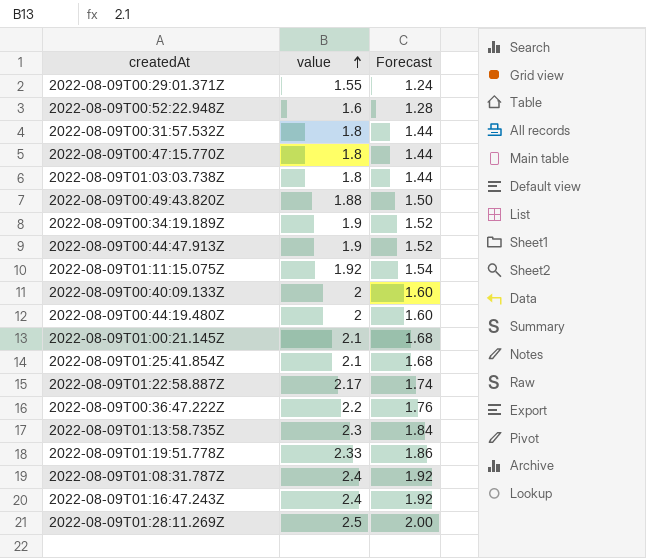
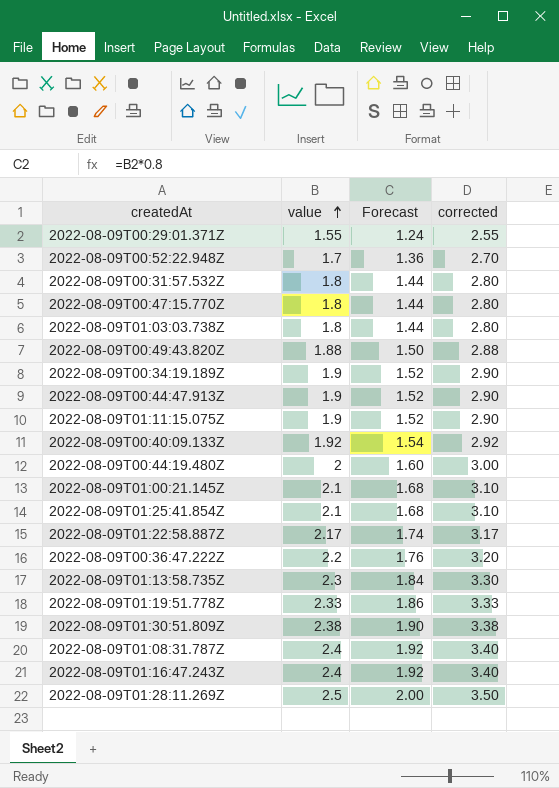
column corrected | formula: none -> [value] + 1
2022-08-09T00:52:22.948Z | value: 1.6 -> 1.7
2022-08-09T00:52:22.948Z | Forecast: 1.28 -> 1.36
2022-08-09T01:11:15.075Z | value: 1.92 -> 1.9
2022-08-09T01:11:15.075Z | Forecast: 1.54 -> 1.52
2022-08-09T00:40:09.133Z | value: 2 -> 1.92
2022-08-09T00:40:09.133Z | Forecast: 1.60 -> 1.54
row 2022-08-09T01:30:51.809Z: none -> 2.38 | 1.90 | 3.38

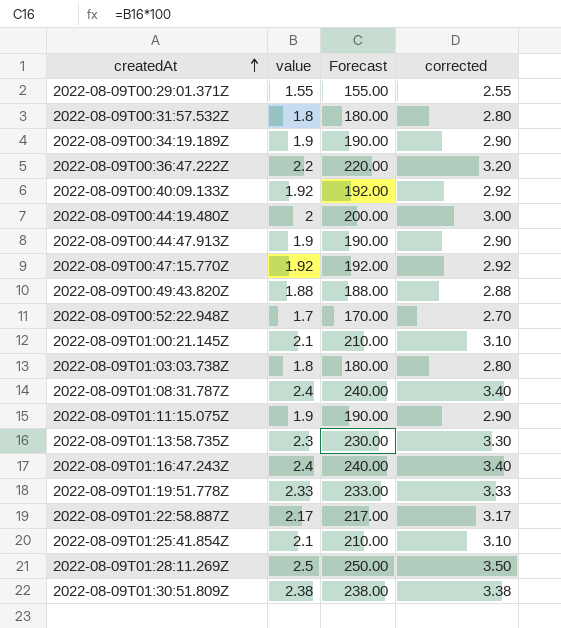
row order: value ascending -> createdAt ascending
column Forecast | formula: [value] * 0.8 -> [value] * 100
2022-08-09T00:47:15.770Z | value: 1.8 -> 1.92
2022-08-09T00:47:15.770Z | corrected: 2.80 -> 2.92

